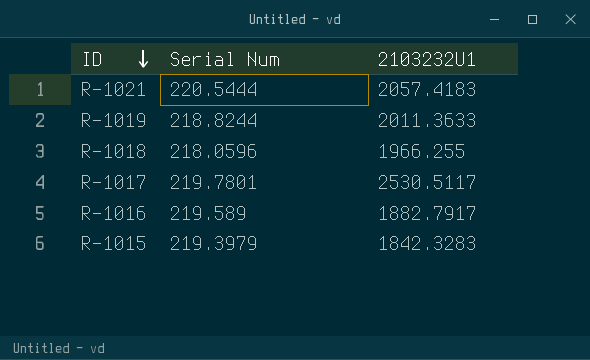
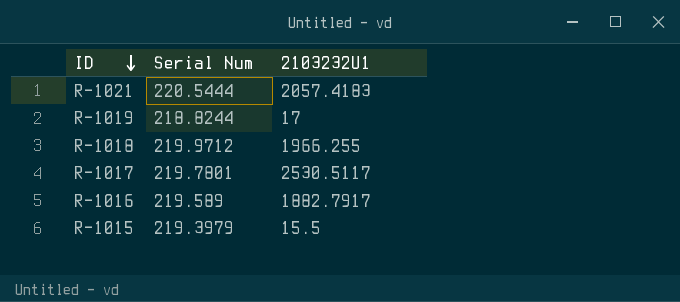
R-1019 | 2103232U1: 2011.3633 -> 17
R-1018 | Serial Num: 218.0596 -> 219.9712
R-1015 | 2103232U1: 1842.3283 -> 15.5

